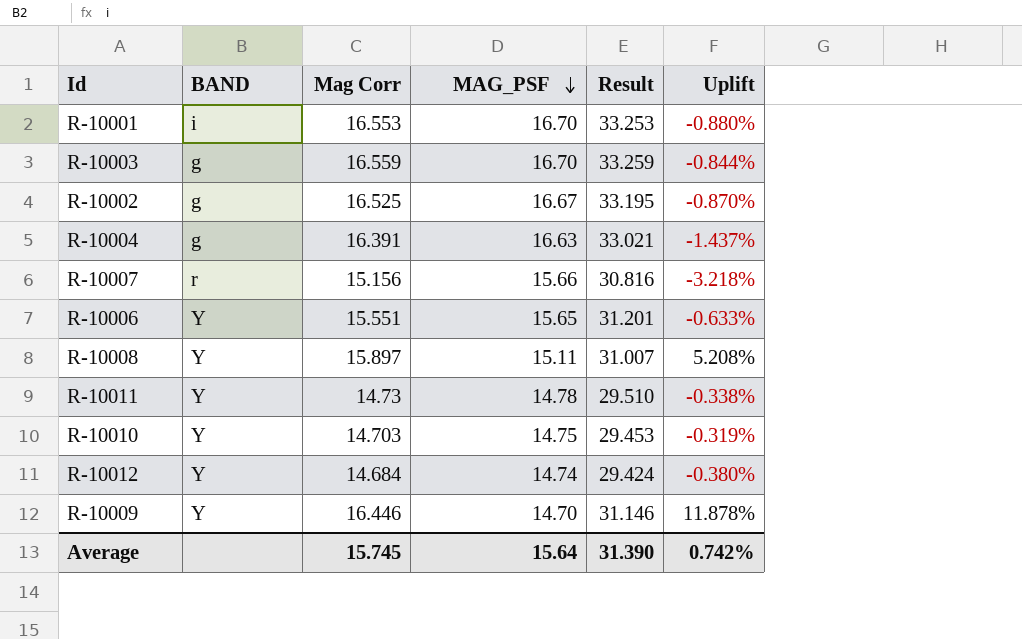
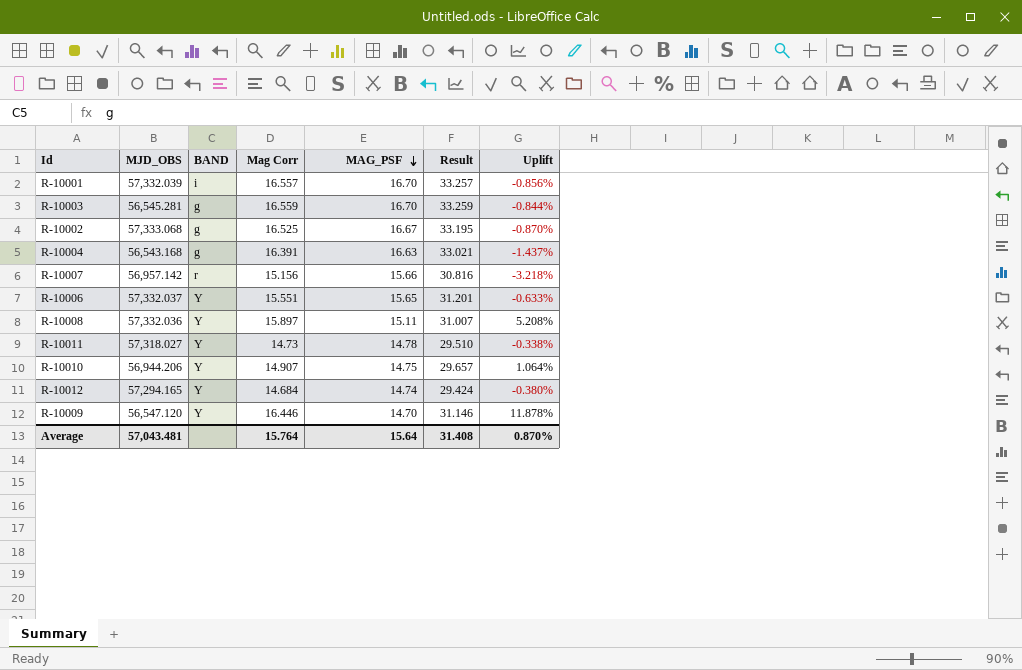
column MJD_OBS | position: none -> 2
R-10001 | Mag Corr: 16.553 -> 16.557
R-10001 | Result: 33.253 -> 33.257
R-10001 | Uplift: -0.880% -> -0.856%
R-10010 | Mag Corr: 14.703 -> 14.907
R-10010 | Result: 29.453 -> 29.657
R-10010 | Uplift: -0.319% -> 1.064%
Average | Mag Corr: 15.745 -> 15.764
Average | Result: 31.390 -> 31.408
Average | Uplift: 0.742% -> 0.870%

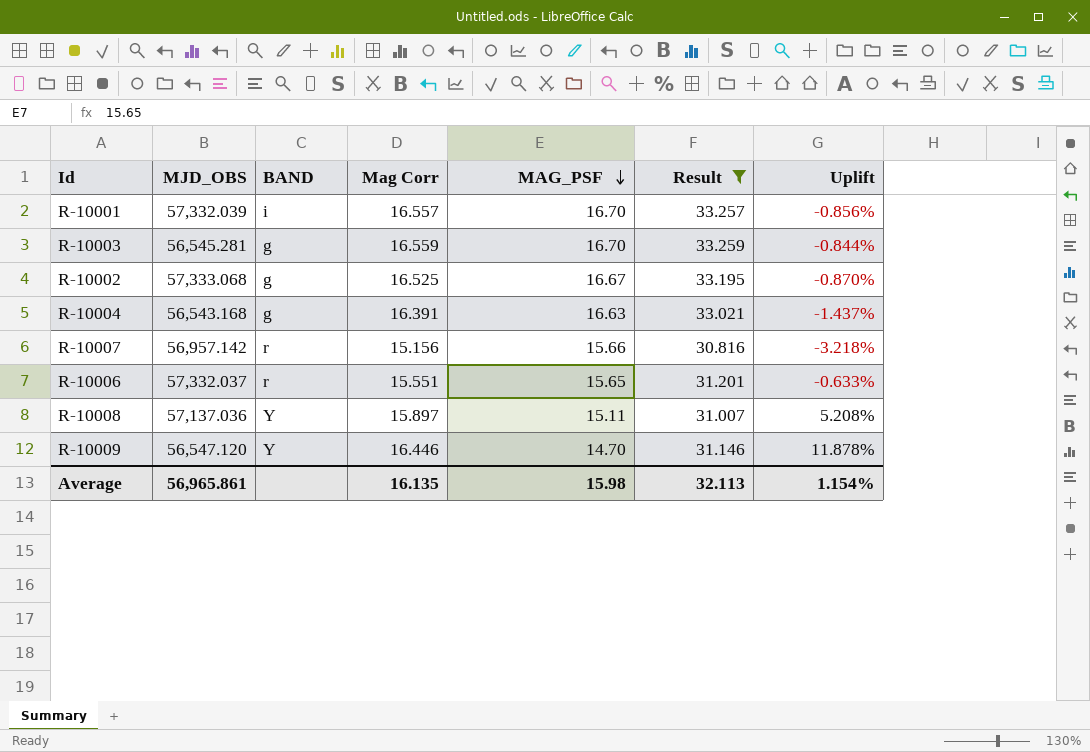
filter: none -> Result >= 30.816
R-10006 | BAND: Y -> r
R-10008 | MJD_OBS: 57,332.036 -> 57,137.036
Average | MJD_OBS: 57,043.481 -> 56,965.861
Average | Mag Corr: 15.764 -> 16.135
Average | MAG_PSF: 15.64 -> 15.98
Average | Result: 31.408 -> 32.113
Average | Uplift: 0.870% -> 1.154%

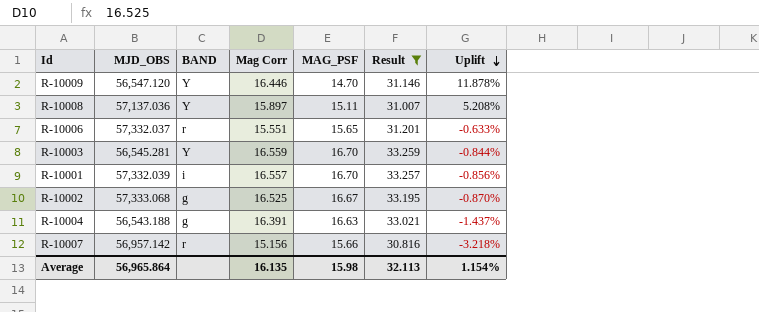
row order: MAG_PSF descending -> Uplift descending
R-10003 | BAND: g -> Y
R-10004 | MJD_OBS: 56,543.168 -> 56,543.188
Average | MJD_OBS: 56,965.861 -> 56,965.864

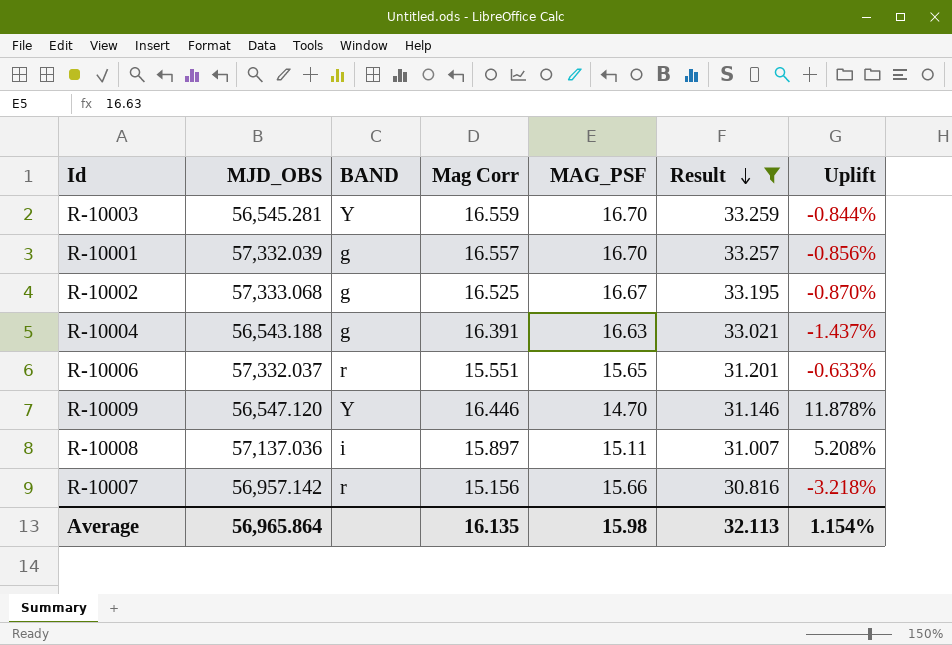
row order: Uplift descending -> Result descending
R-10001 | BAND: i -> g
R-10008 | BAND: Y -> i

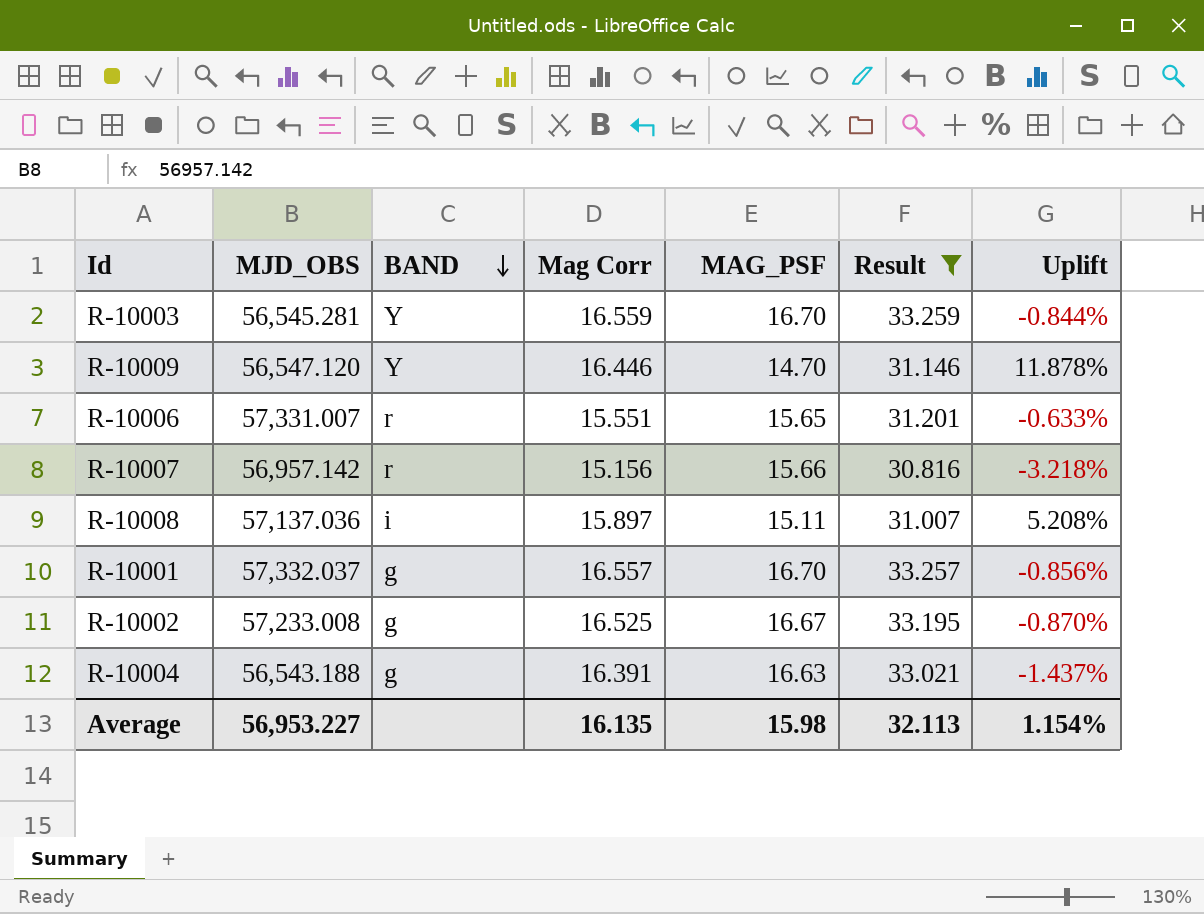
row order: Result descending -> BAND descending
R-10006 | MJD_OBS: 57,332.037 -> 57,331.007
R-10001 | MJD_OBS: 57,332.039 -> 57,332.037
R-10002 | MJD_OBS: 57,333.068 -> 57,233.008
Average | MJD_OBS: 56,965.864 -> 56,953.227

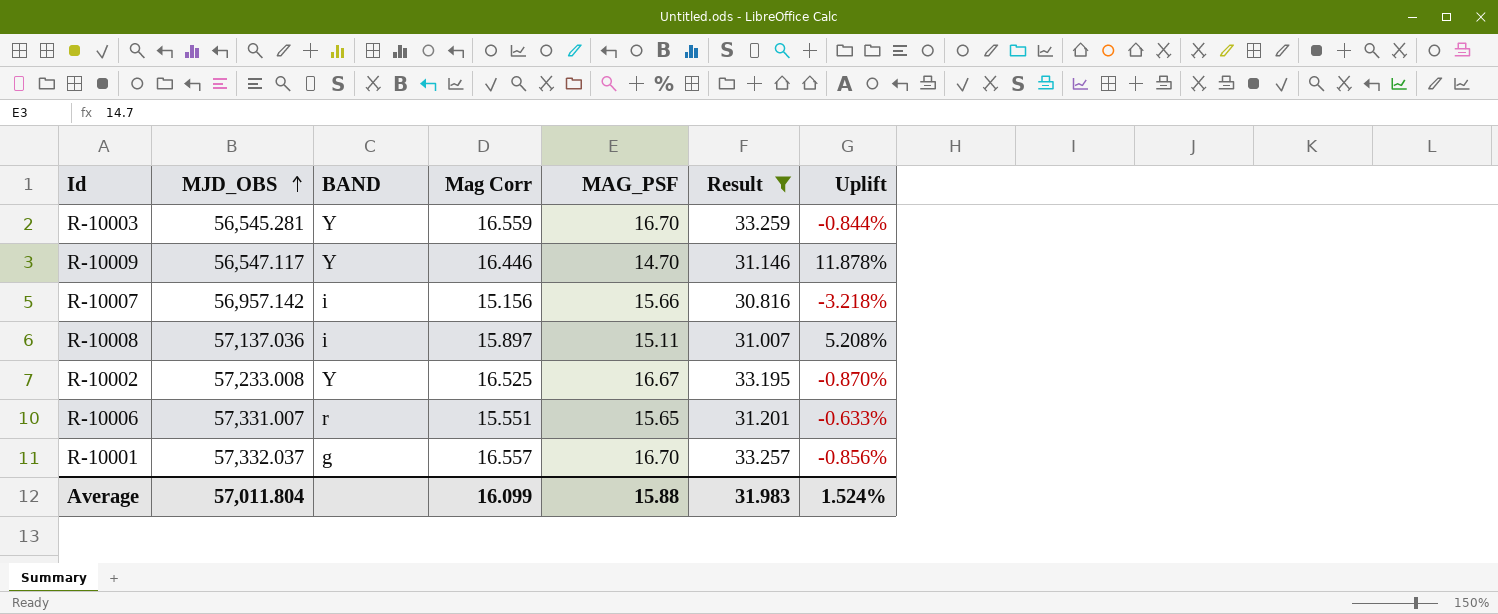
row order: BAND descending -> MJD_OBS ascending
row R-10004: 56,543.188 | g | 16.391 | 16.63 | 33.021 | -1.437% -> none
R-10009 | MJD_OBS: 56,547.120 -> 56,547.117
R-10007 | BAND: r -> i
R-10002 | BAND: g -> Y
Average | MJD_OBS: 56,953.227 -> 57,011.804
Average | Mag Corr: 16.135 -> 16.099
Average | MAG_PSF: 15.98 -> 15.88
Average | Result: 32.113 -> 31.983
Average | Uplift: 1.154% -> 1.524%

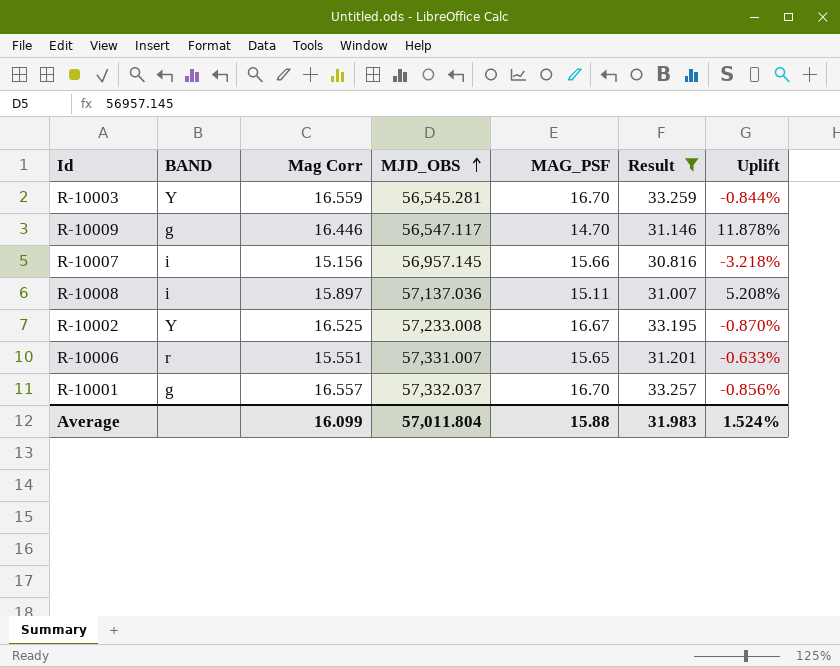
column MJD_OBS | position: 2 -> 4
R-10009 | BAND: Y -> g
R-10007 | MJD_OBS: 56,957.142 -> 56,957.145

